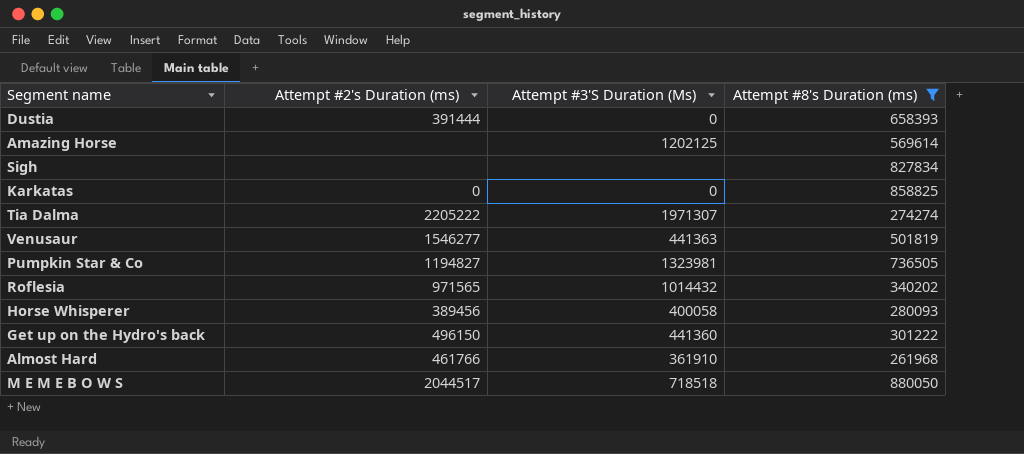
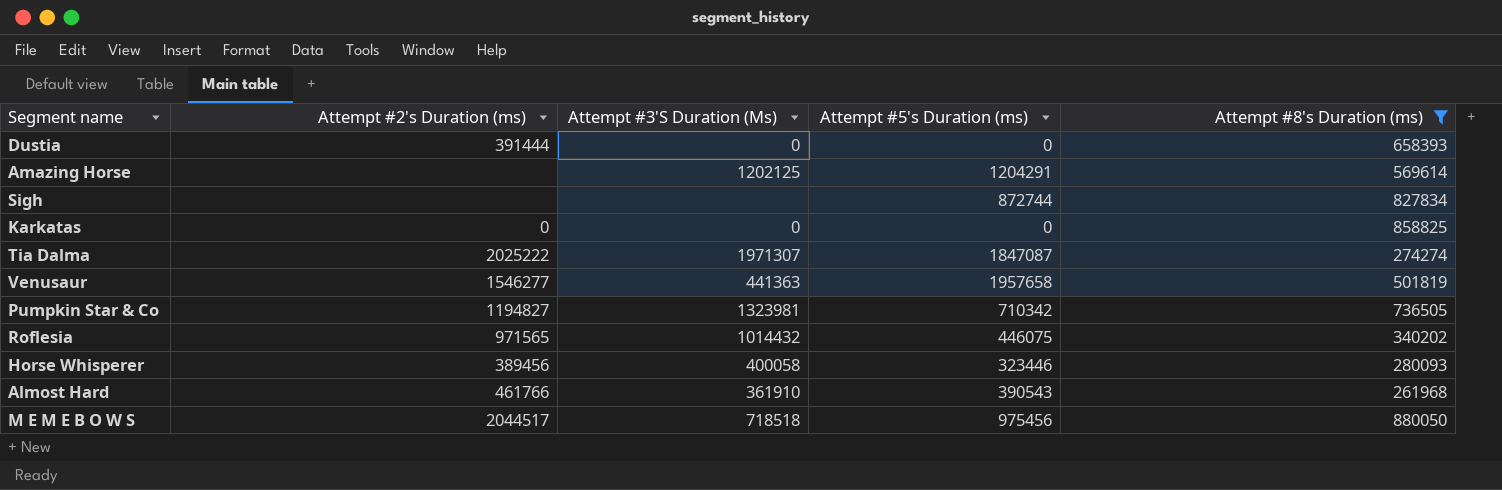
column Attempt #5's Duration (ms) | position: none -> 4
row Get up on the Hydro's back: 496150 | 441360 | 301222 -> none
Tia Dalma | Attempt #2's Duration (ms): 2205222 -> 2025222

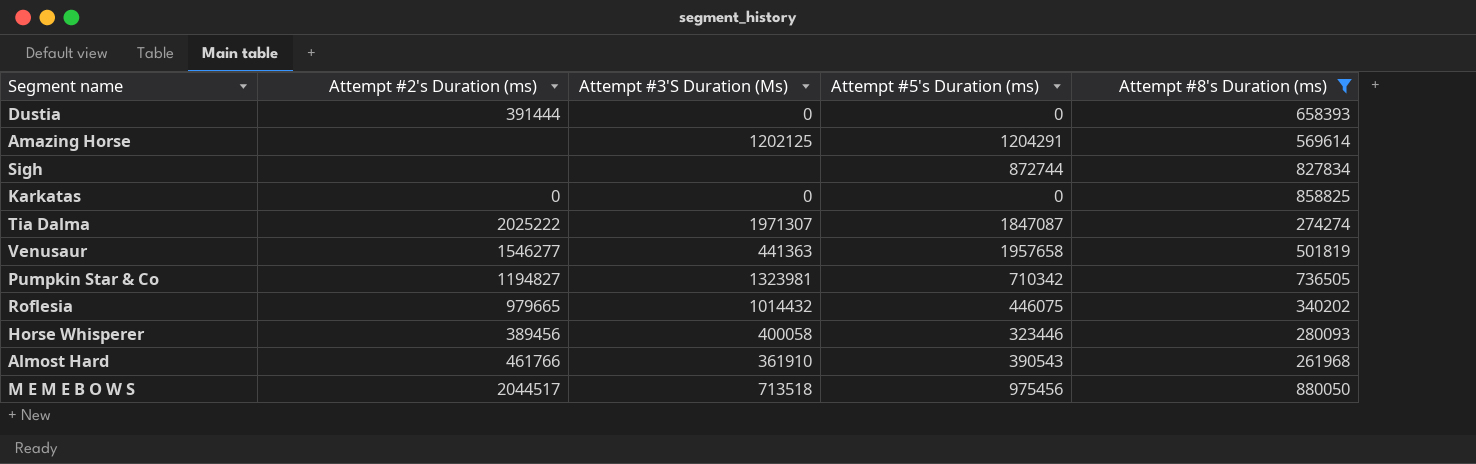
Roflesia | Attempt #2's Duration (ms): 971565 -> 979665
M E M E B O W S | Attempt #3'S Duration (Ms): 718518 -> 713518

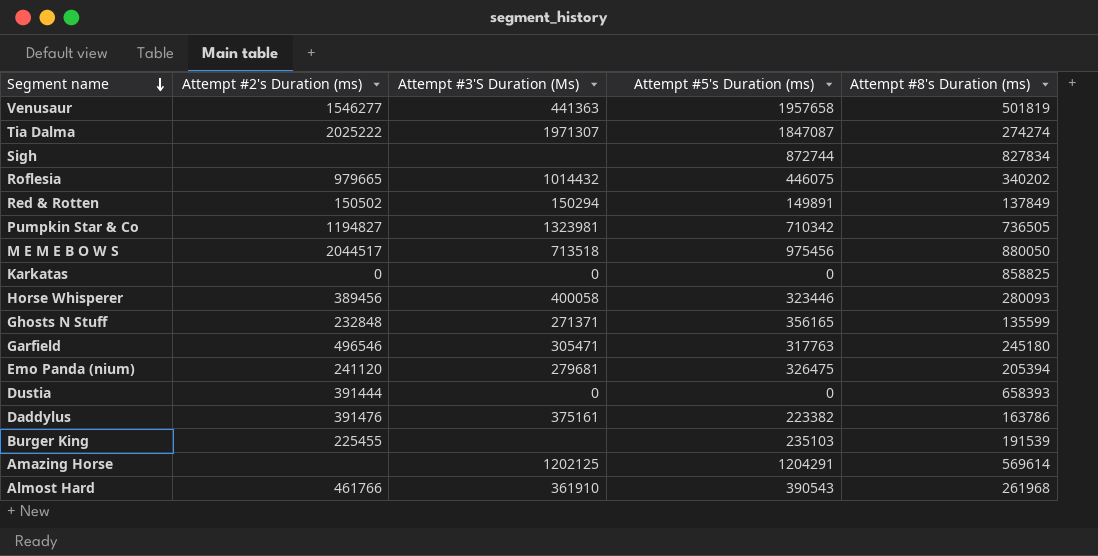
filter: Attempt #8's Duration (ms) >= 261968 -> none
row order: none -> Segment name descending

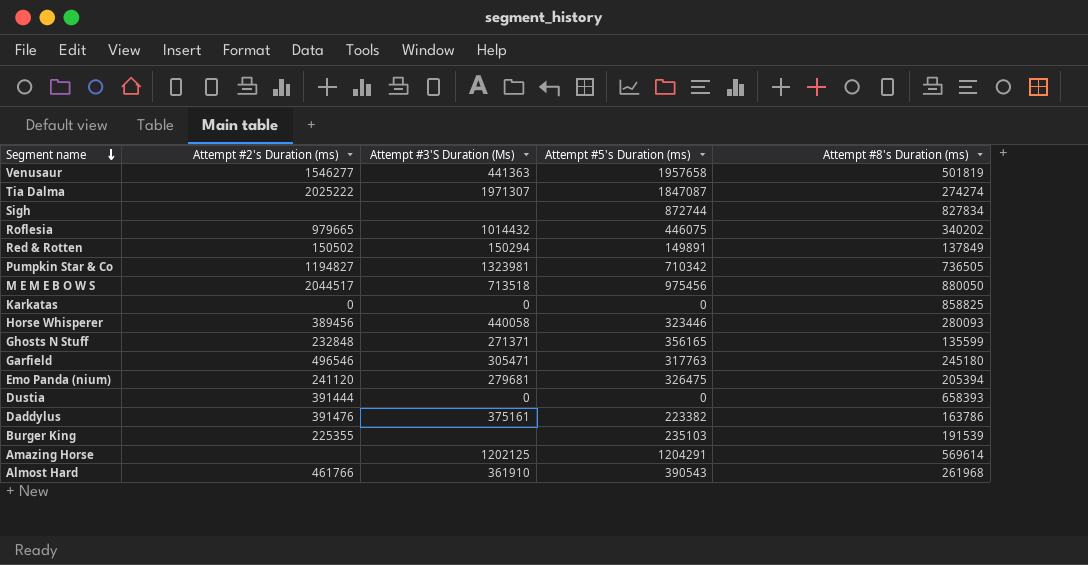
Horse Whisperer | Attempt #3'S Duration (Ms): 400058 -> 440058
Burger King | Attempt #2's Duration (ms): 225455 -> 225355

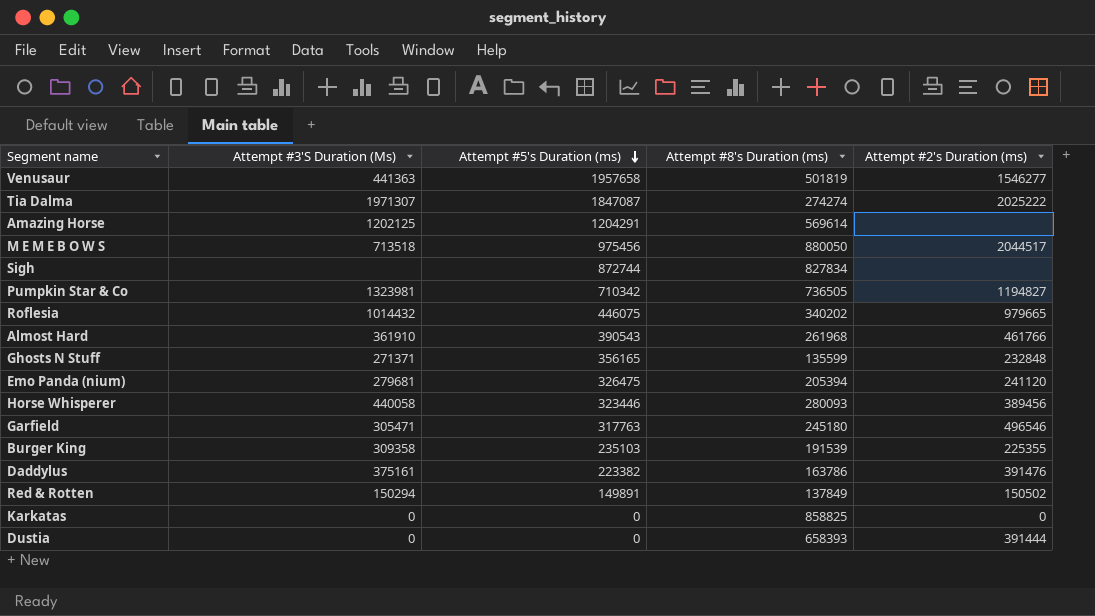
row order: Segment name descending -> Attempt #5's Duration (ms) descending
column Attempt #2's Duration (ms) | position: 2 -> 5
Burger King | Attempt #3'S Duration (Ms): none -> 309358

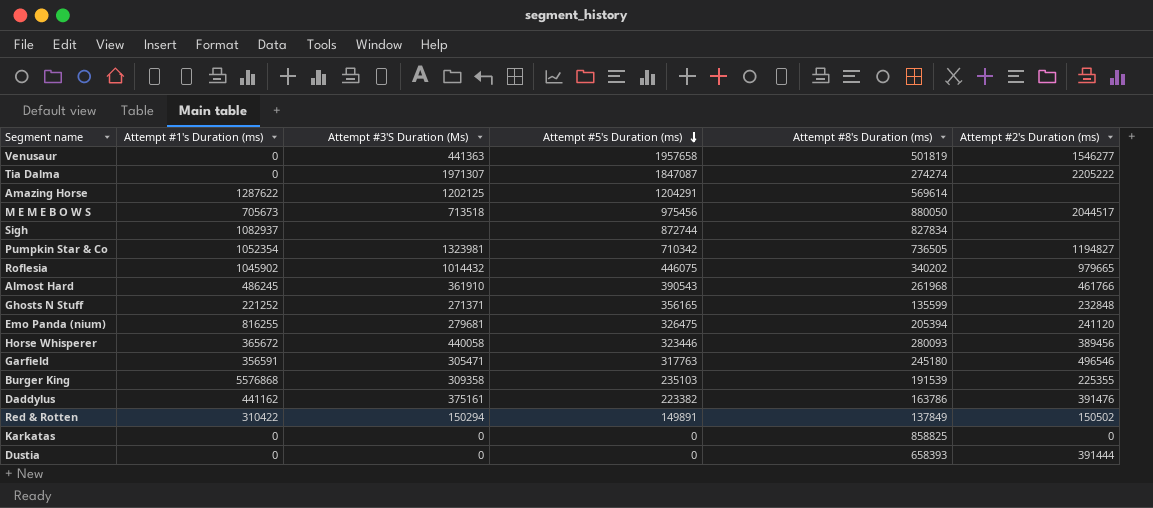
column Attempt #1's Duration (ms) | position: none -> 2
Tia Dalma | Attempt #2's Duration (ms): 2025222 -> 2205222

